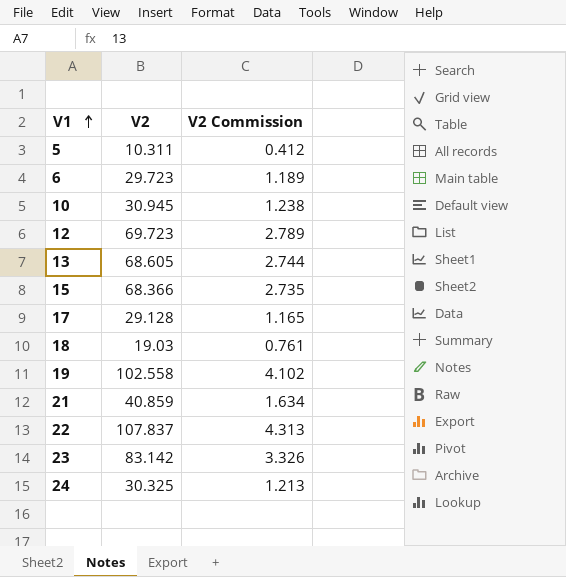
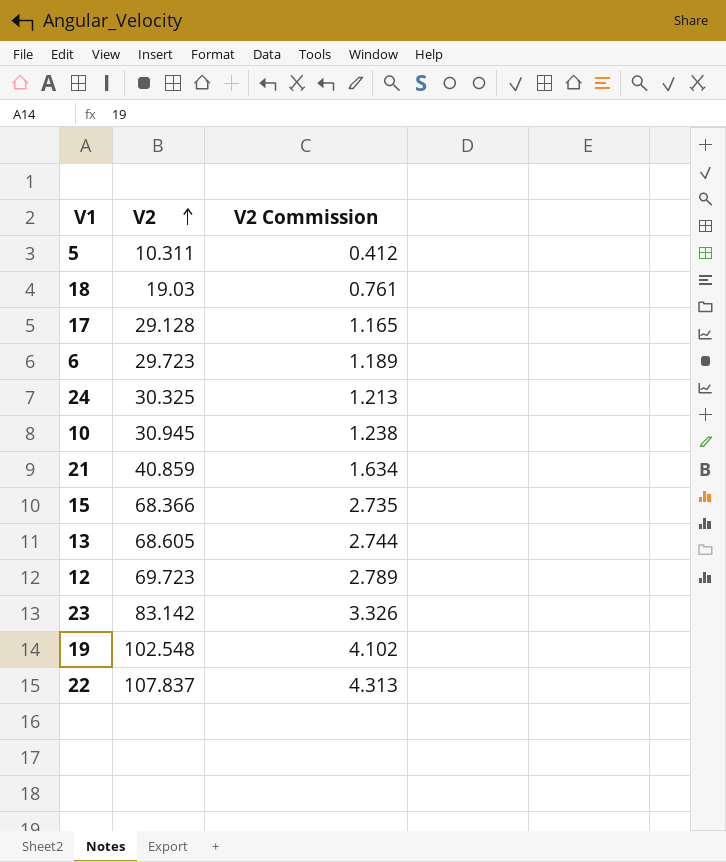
row order: V1 ascending -> V2 ascending
19 | V2: 102.558 -> 102.548

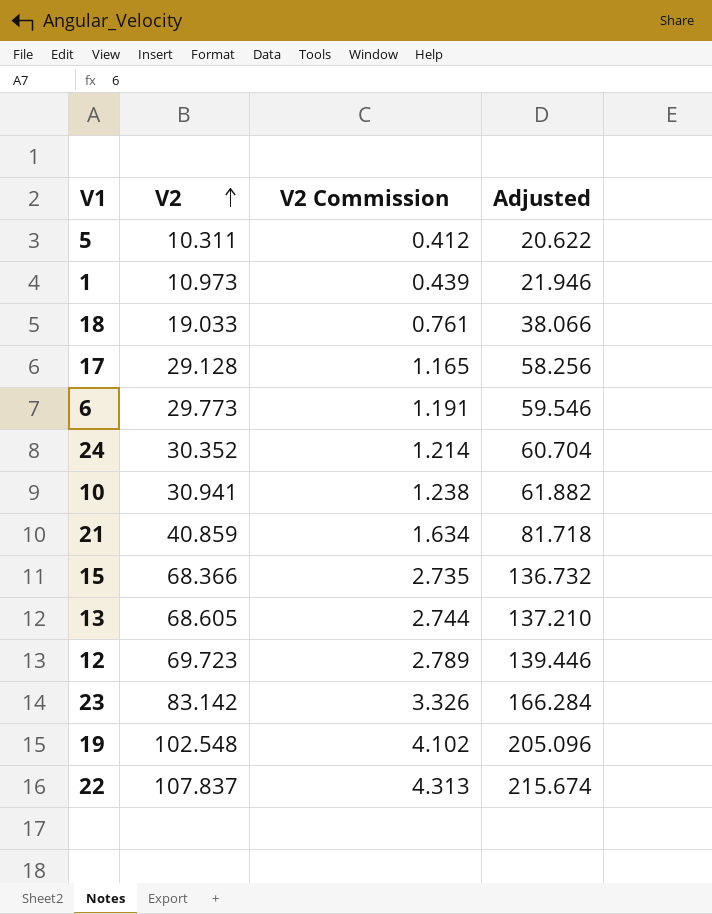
column Adjusted | formula: none -> [V2] * 2
row 1: none -> 10.973 | 0.439 | 21.946
18 | V2: 19.03 -> 19.033
6 | V2: 29.723 -> 29.773
6 | V2 Commission: 1.189 -> 1.191
24 | V2: 30.325 -> 30.352
24 | V2 Commission: 1.213 -> 1.214
10 | V2: 30.945 -> 30.941

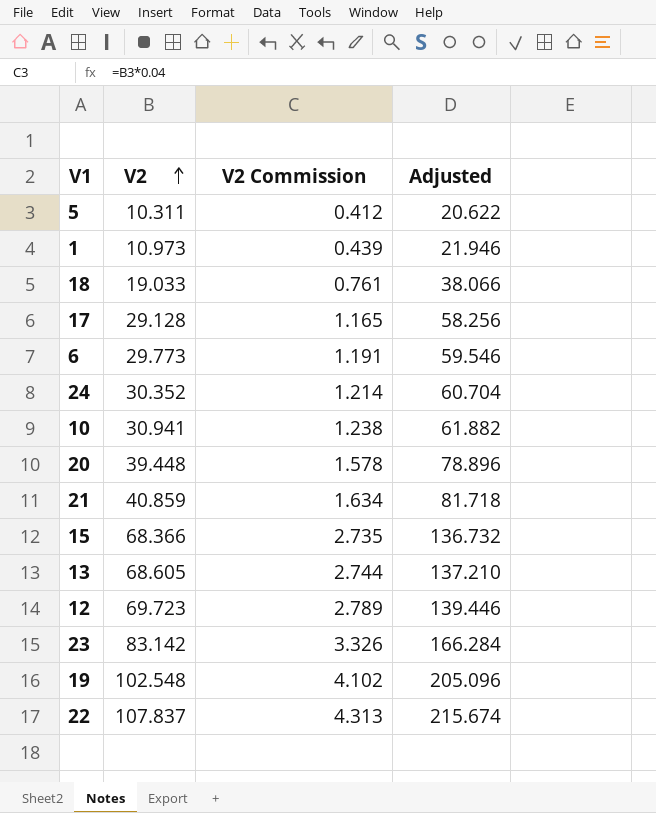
row 20: none -> 39.448 | 1.578 | 78.896

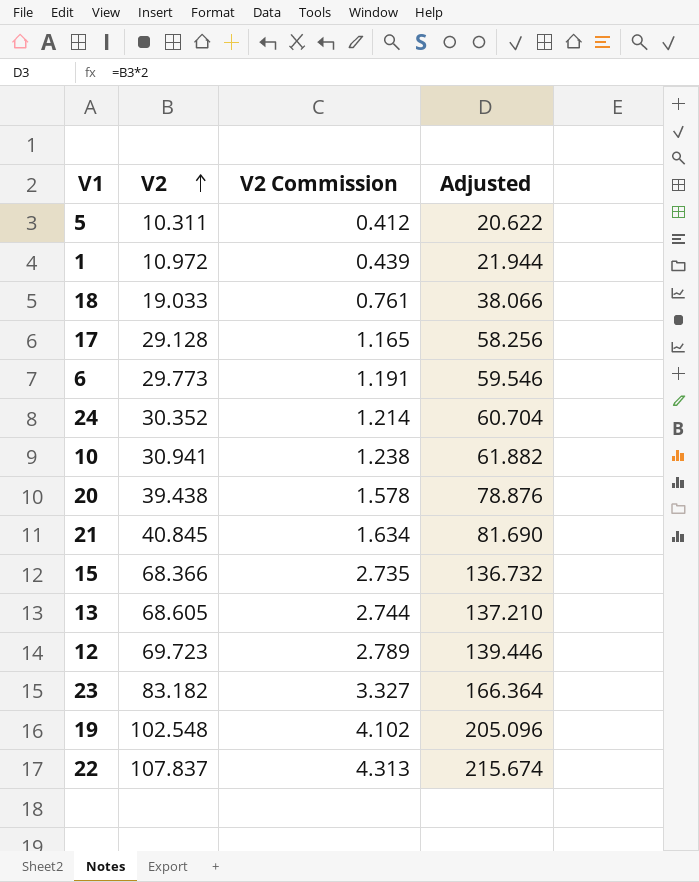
1 | V2: 10.973 -> 10.972
1 | Adjusted: 21.946 -> 21.944
20 | V2: 39.448 -> 39.438
20 | Adjusted: 78.896 -> 78.876
21 | V2: 40.859 -> 40.845
21 | Adjusted: 81.718 -> 81.690
23 | V2: 83.142 -> 83.182
23 | V2 Commission: 3.326 -> 3.327
23 | Adjusted: 166.284 -> 166.364

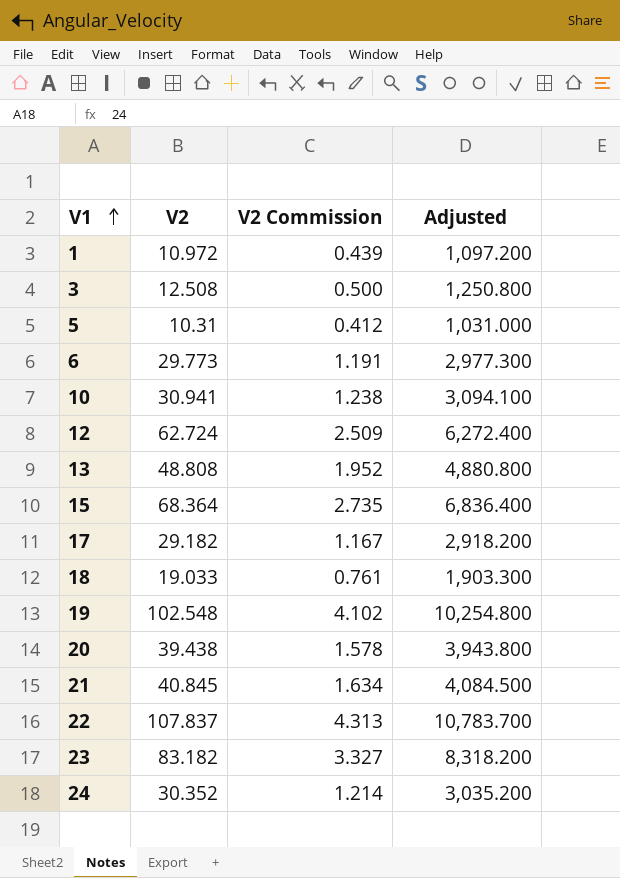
row order: V2 ascending -> V1 ascending
column Adjusted | formula: [V2] * 2 -> [V2] * 100
row 3: none -> 12.508 | 0.500 | 1,250.800
5 | V2: 10.311 -> 10.31
12 | V2: 69.723 -> 62.724
12 | V2 Commission: 2.789 -> 2.509
13 | V2: 68.605 -> 48.808
13 | V2 Commission: 2.744 -> 1.952
15 | V2: 68.366 -> 68.364
17 | V2: 29.128 -> 29.182
17 | V2 Commission: 1.165 -> 1.167

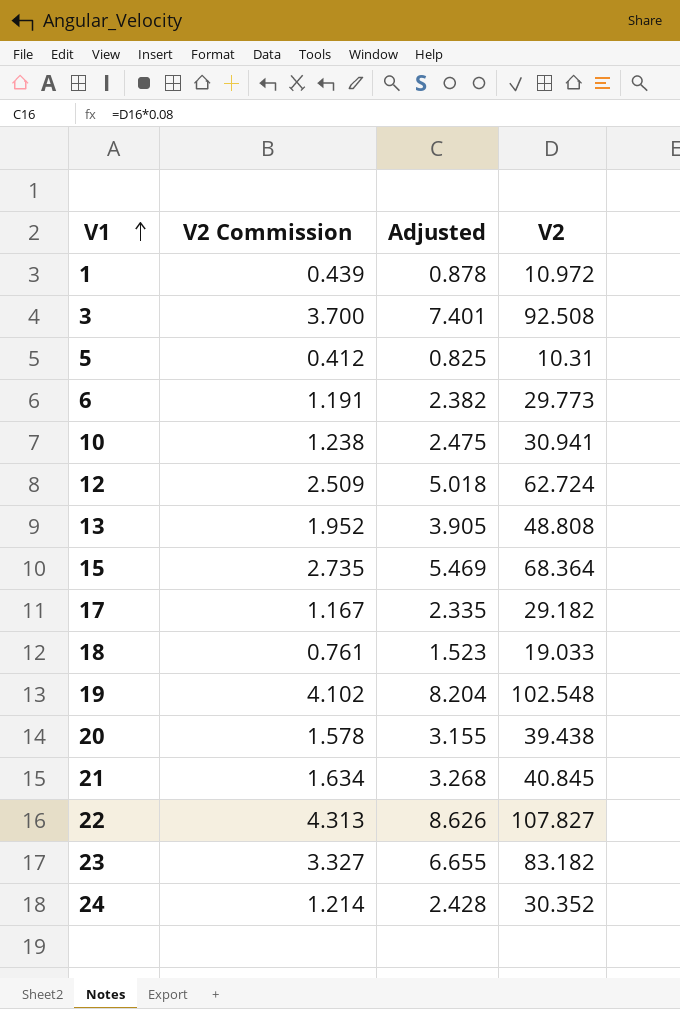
column Adjusted | formula: [V2] * 100 -> [V2] * 0.08
column V2 | position: 2 -> 4
3 | V2 Commission: 0.500 -> 3.700
3 | V2: 12.508 -> 92.508
22 | V2: 107.837 -> 107.827

